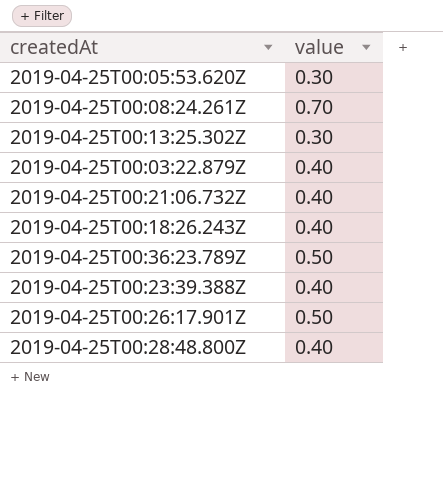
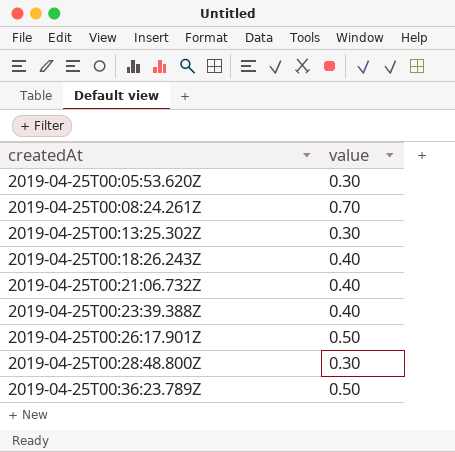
row order: none -> createdAt ascending
row 2019-04-25T00:03:22.879Z: 0.40 -> none
2019-04-25T00:28:48.800Z | value: 0.40 -> 0.30

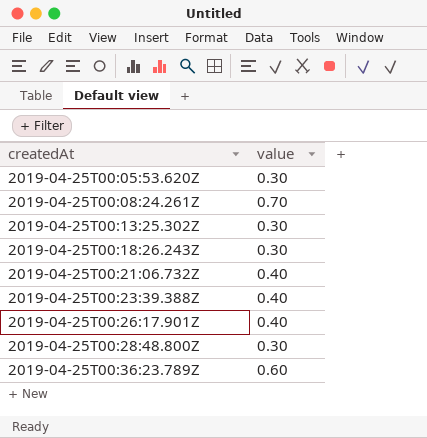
2019-04-25T00:18:26.243Z | value: 0.40 -> 0.30
2019-04-25T00:26:17.901Z | value: 0.50 -> 0.40
2019-04-25T00:36:23.789Z | value: 0.50 -> 0.60

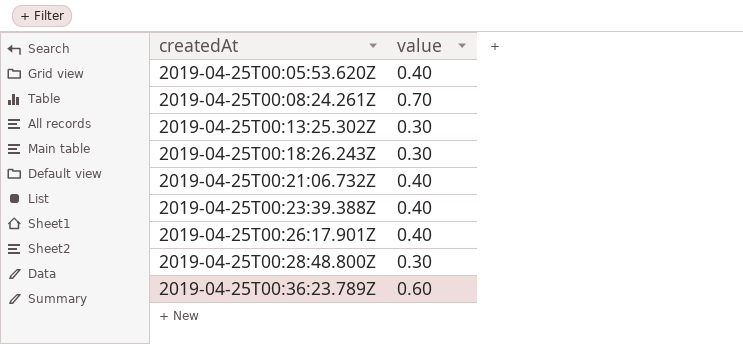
2019-04-25T00:05:53.620Z | value: 0.30 -> 0.40

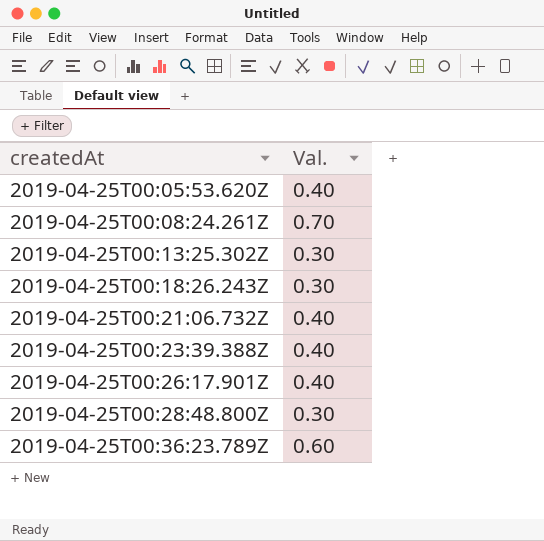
column name: value -> Val.

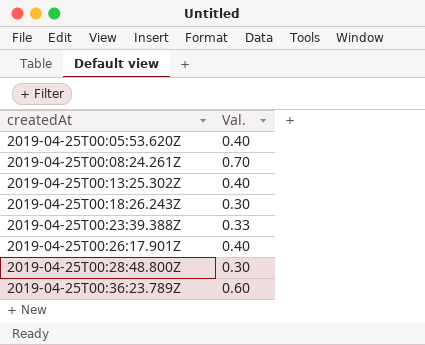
row 2019-04-25T00:21:06.732Z: 0.40 -> none
2019-04-25T00:13:25.302Z | Val.: 0.30 -> 0.40
2019-04-25T00:23:39.388Z | Val.: 0.40 -> 0.33

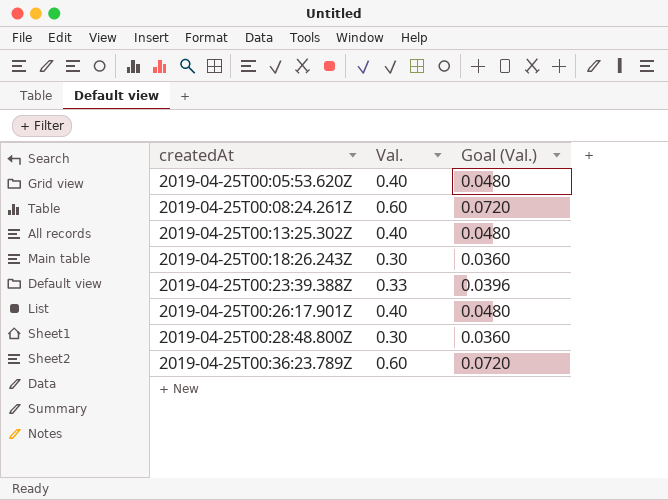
column Goal (Val.) | formula: none -> [Val.] * 0.12
2019-04-25T00:08:24.261Z | Val.: 0.70 -> 0.60

